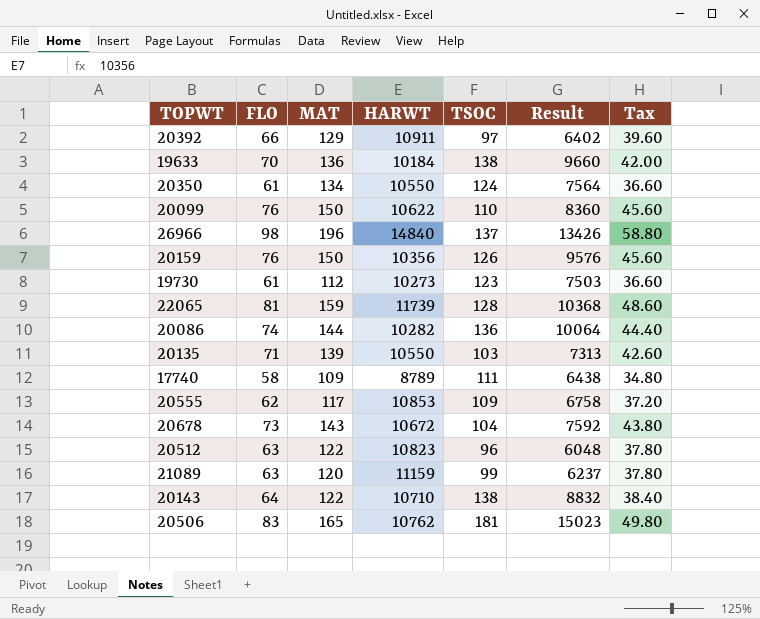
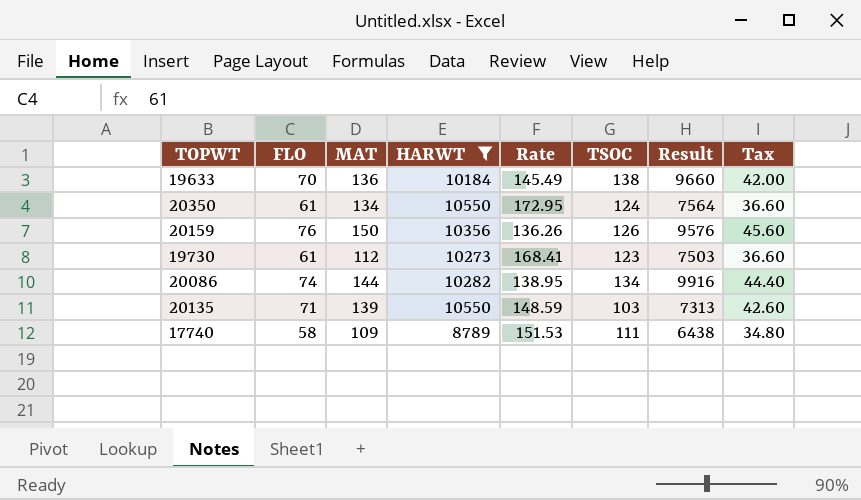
filter: none -> HARWT <= 10550
column Rate | formula: none -> [HARWT] / [FLO]
20086 | TSOC: 136 -> 134
20086 | Result: 10064 -> 9916

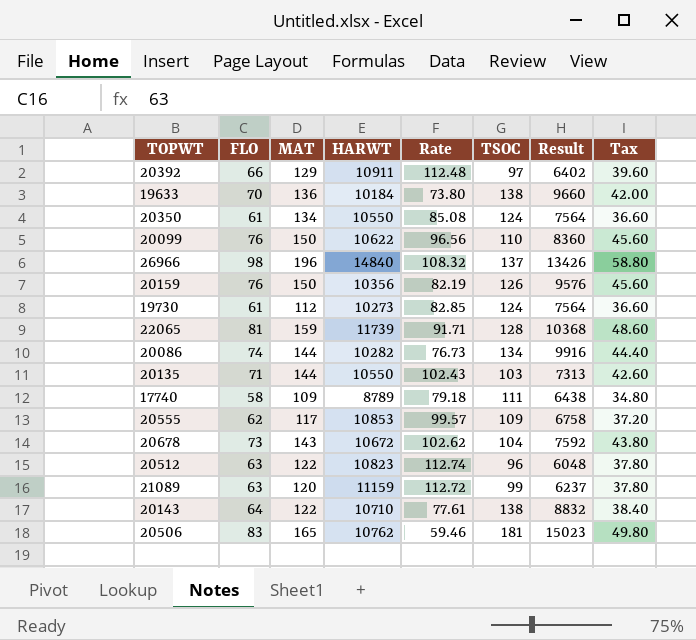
filter: HARWT <= 10550 -> none
column Rate | formula: [HARWT] / [FLO] -> [HARWT] / [TSOC]
19730 | TSOC: 123 -> 124
19730 | Result: 7503 -> 7564
20135 | MAT: 139 -> 144

